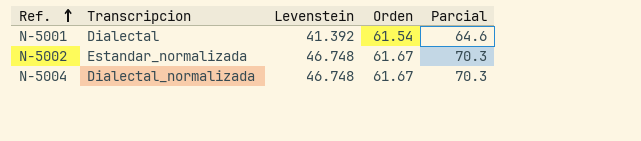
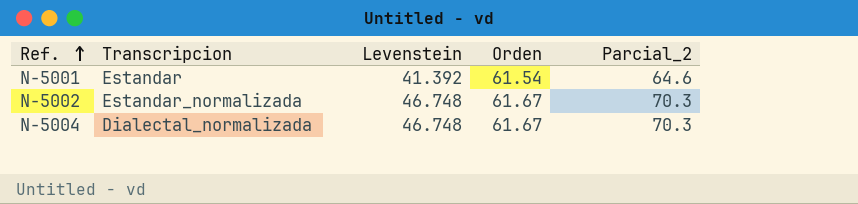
column name: Parcial -> Parcial_2
N-5001 | Transcripcion: Dialectal -> Estandar

